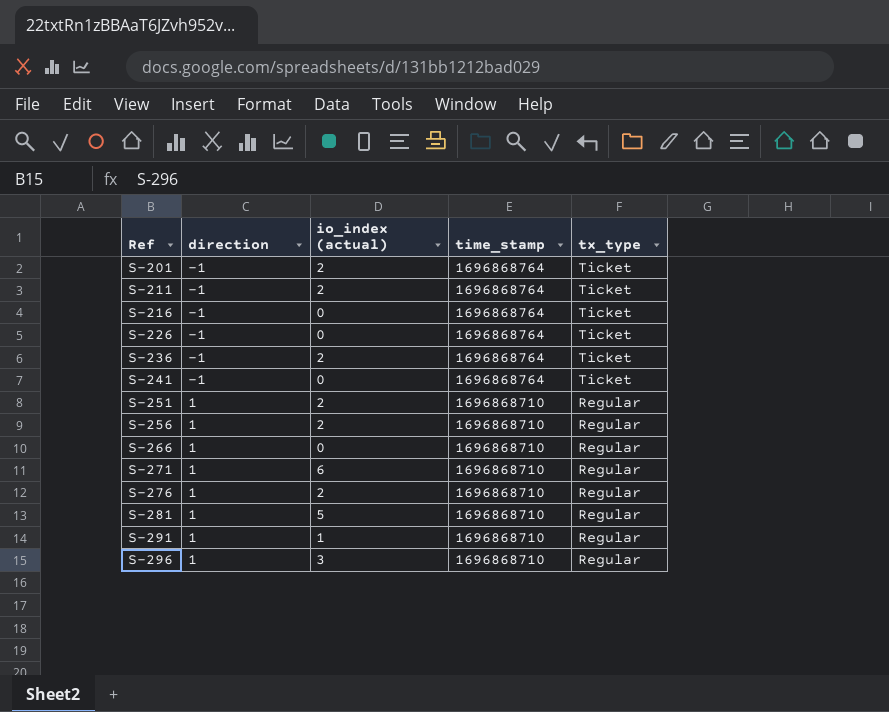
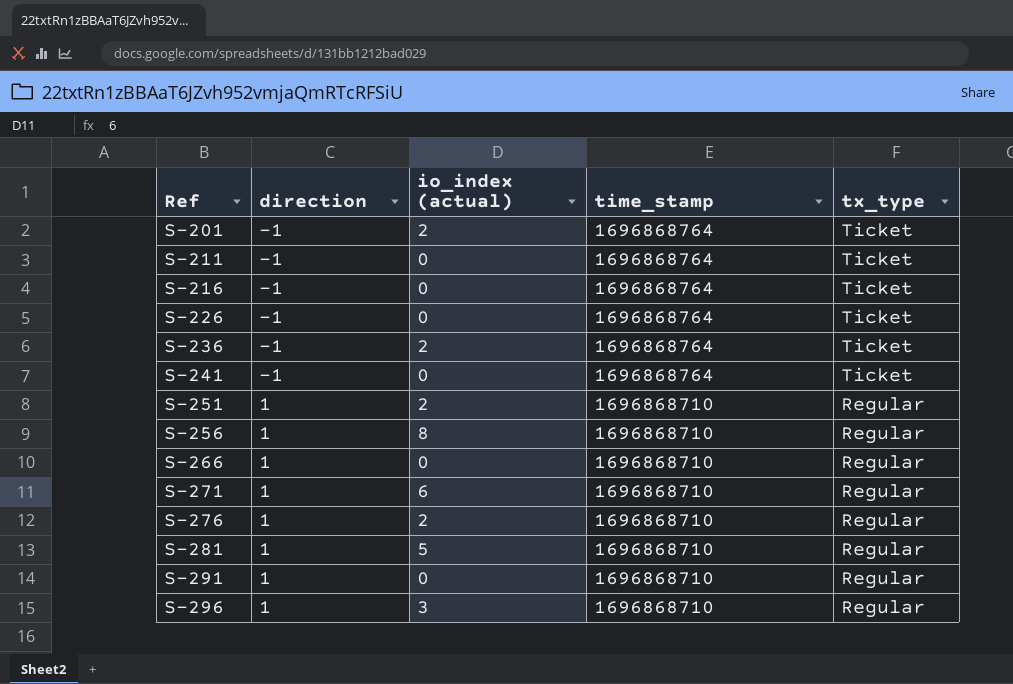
S-211 | io_index (actual): 2 -> 0
S-256 | io_index (actual): 2 -> 8
S-291 | io_index (actual): 1 -> 0

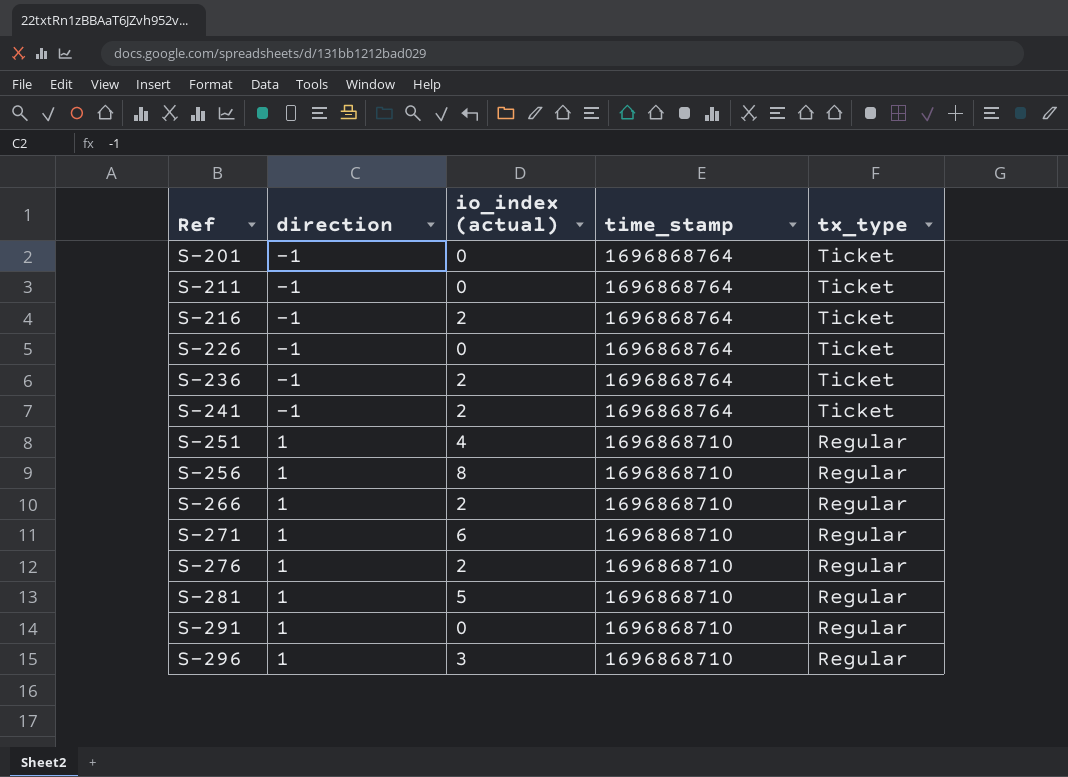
S-201 | io_index (actual): 2 -> 0
S-216 | io_index (actual): 0 -> 2
S-241 | io_index (actual): 0 -> 2
S-251 | io_index (actual): 2 -> 4
S-266 | io_index (actual): 0 -> 2

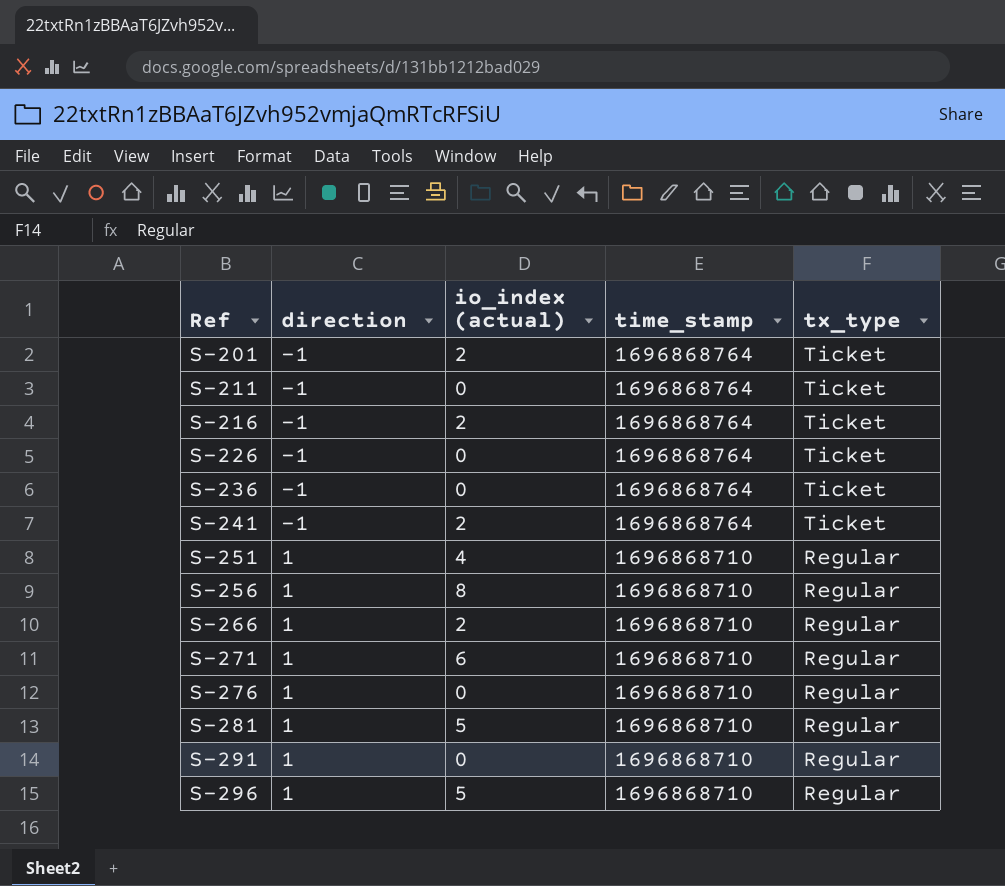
S-201 | io_index (actual): 0 -> 2
S-236 | io_index (actual): 2 -> 0
S-276 | io_index (actual): 2 -> 0
S-296 | io_index (actual): 3 -> 5

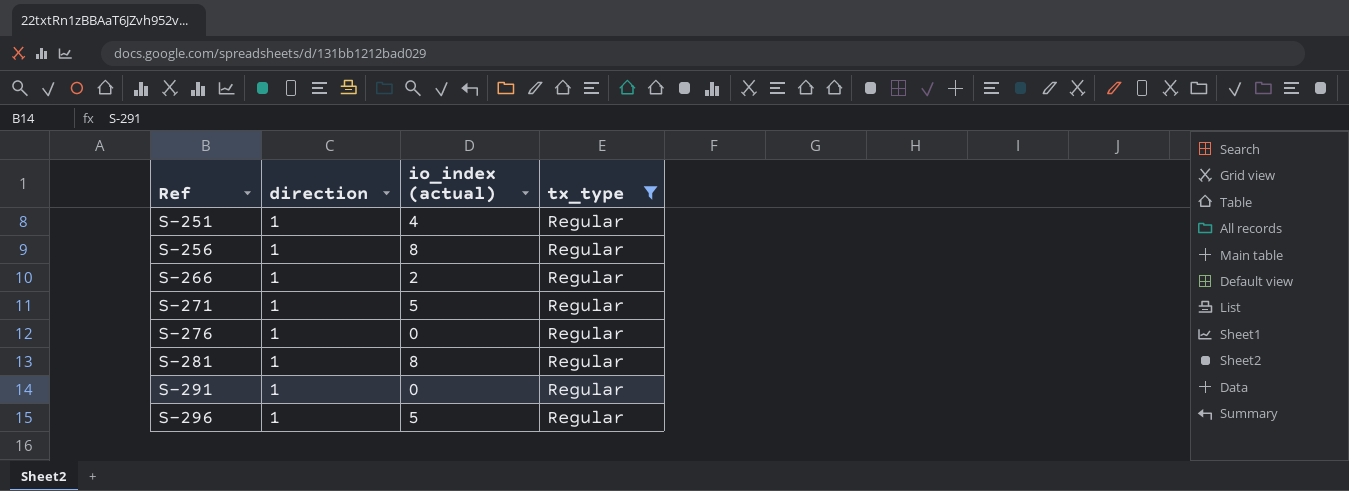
filter: none -> tx_type = Regular
column time_stamp | position: 4 -> none
S-271 | io_index (actual): 6 -> 5
S-281 | io_index (actual): 5 -> 8

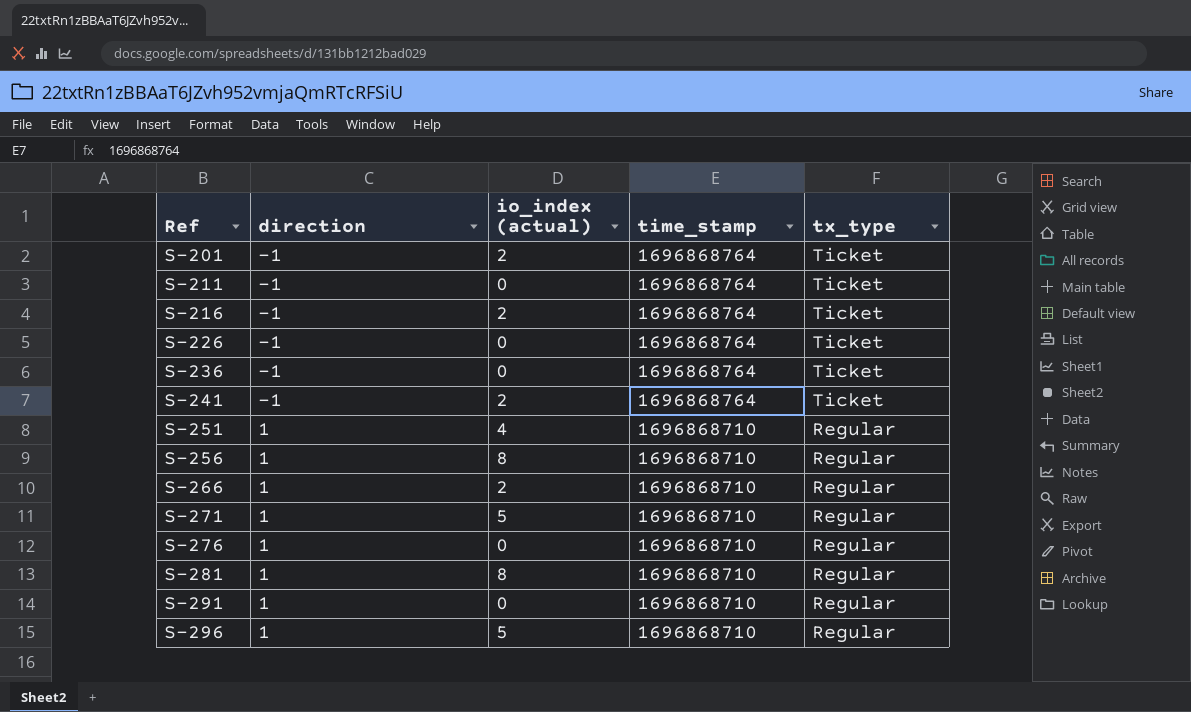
filter: tx_type = Regular -> none
column time_stamp | position: none -> 4

